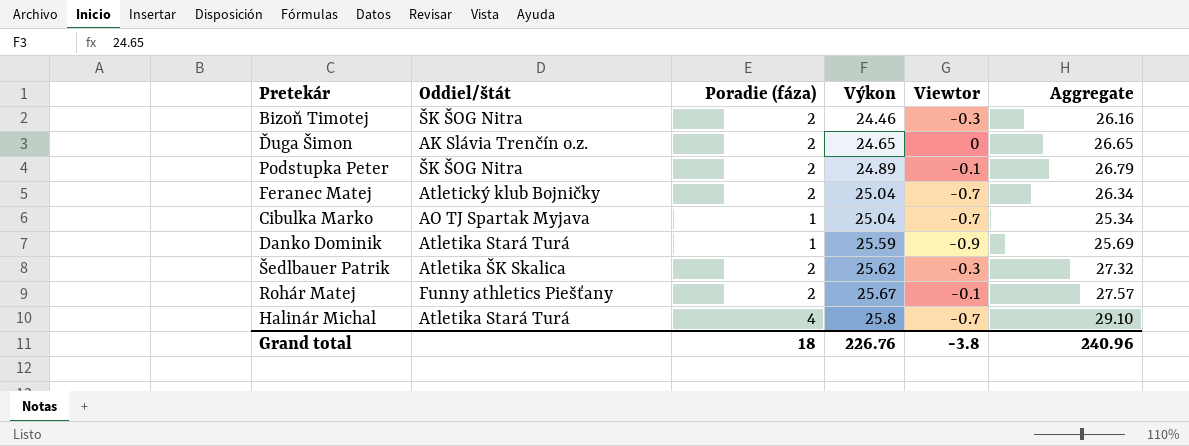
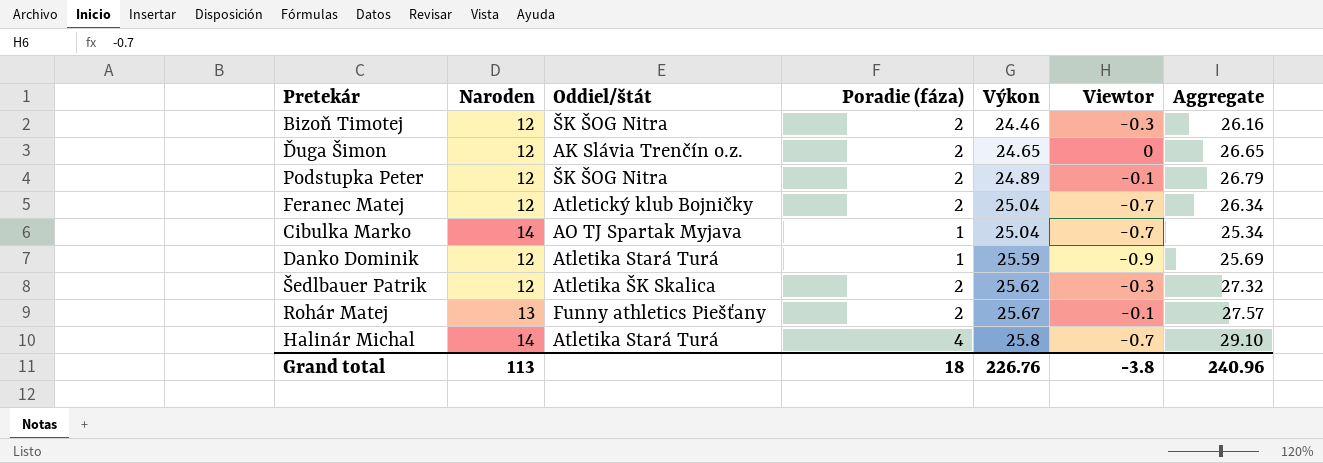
column Naroden | position: none -> 2

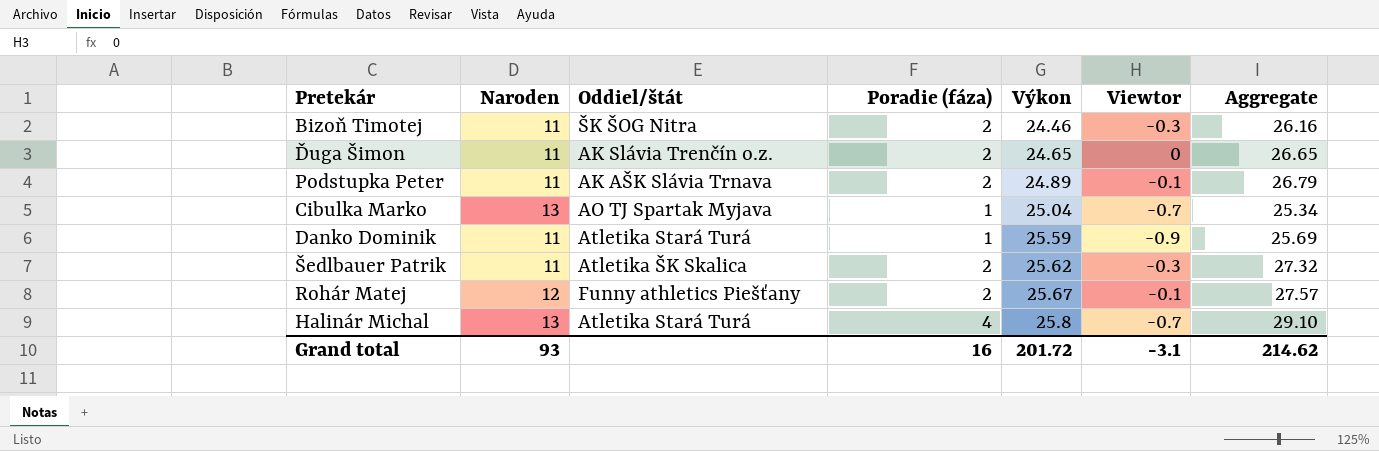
row Feranec Matej: 12 | Atletický klub Bojničky | 2 | 25.04 | -0.7 | 26.34 -> none
Bizoň Timotej | Naroden: 12 -> 11
Ďuga Šimon | Naroden: 12 -> 11
Podstupka Peter | Naroden: 12 -> 11
Podstupka Peter | Oddiel/štát: ŠK ŠOG Nitra -> AK AŠK Slávia Trnava
Cibulka Marko | Naroden: 14 -> 13
Danko Dominik | Naroden: 12 -> 11
Šedlbauer Patrik | Naroden: 12 -> 11
Rohár Matej | Naroden: 13 -> 12
Halinár Michal | Naroden: 14 -> 13
Grand total | Naroden: 113 -> 93
Grand total | Poradie (fáza): 18 -> 16
Grand total | Výkon: 226.76 -> 201.72
Grand total | Viewtor: -3.8 -> -3.1
Grand total | Aggregate: 240.96 -> 214.62

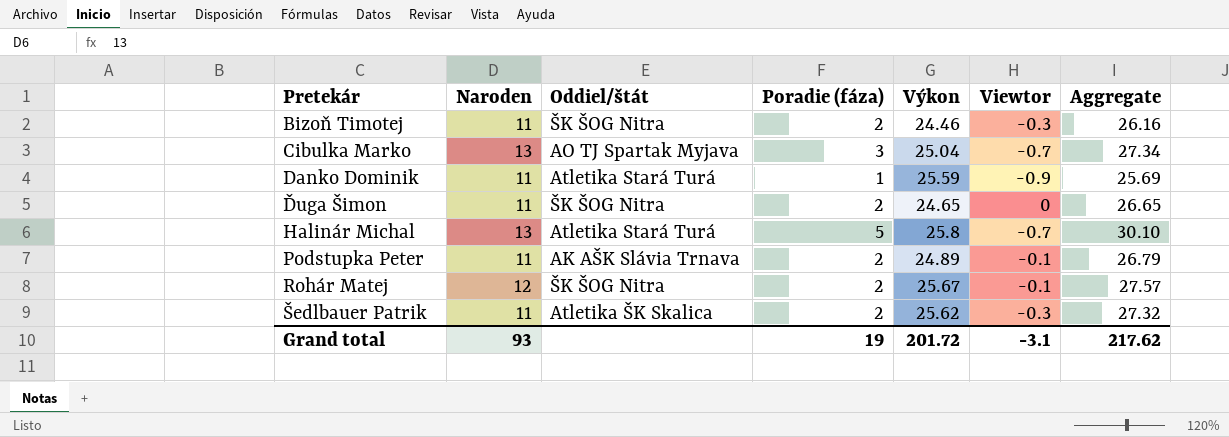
row order: Výkon ascending -> Pretekár ascending
Cibulka Marko | Poradie (fáza): 1 -> 3
Cibulka Marko | Aggregate: 25.34 -> 27.34
Ďuga Šimon | Oddiel/štát: AK Slávia Trenčín o.z. -> ŠK ŠOG Nitra
Halinár Michal | Poradie (fáza): 4 -> 5
Halinár Michal | Aggregate: 29.10 -> 30.10
Rohár Matej | Oddiel/štát: Funny athletics Piešťany -> ŠK ŠOG Nitra
Grand total | Poradie (fáza): 16 -> 19
Grand total | Aggregate: 214.62 -> 217.62

